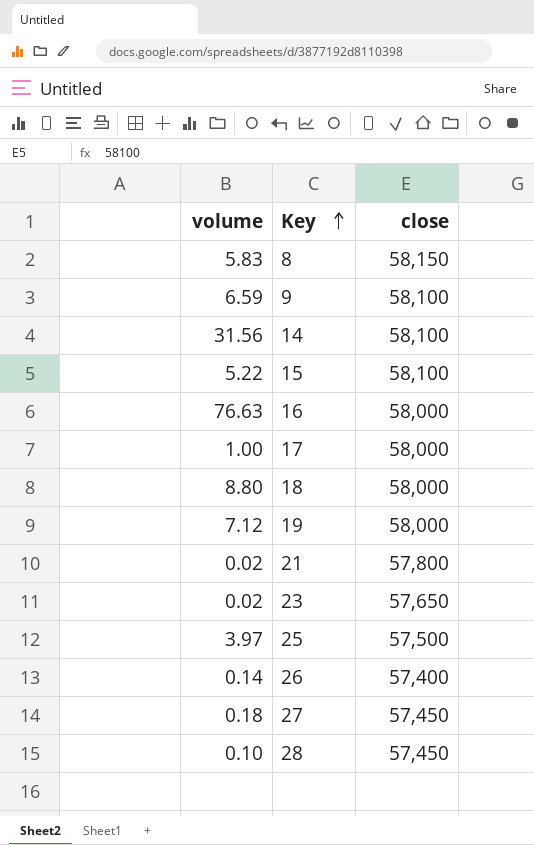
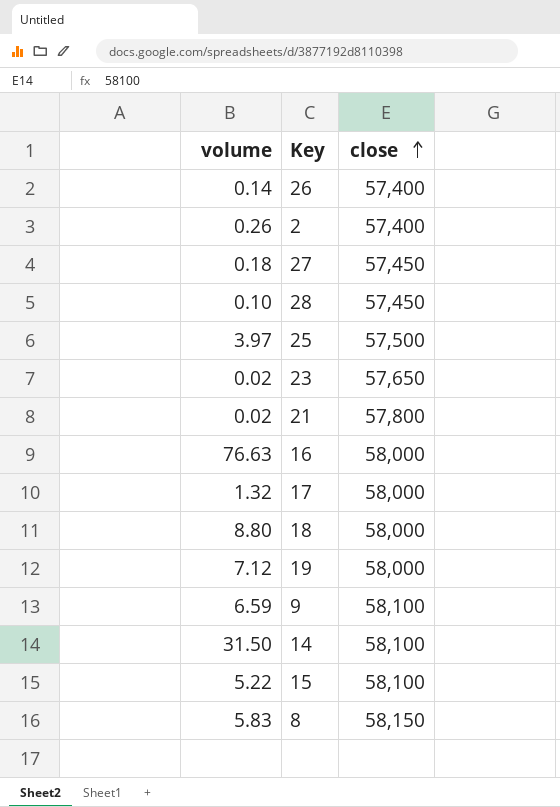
row order: Key ascending -> close ascending
row 2: none -> 0.26 | 57,400
17 | volume: 1.00 -> 1.32
14 | volume: 31.56 -> 31.50

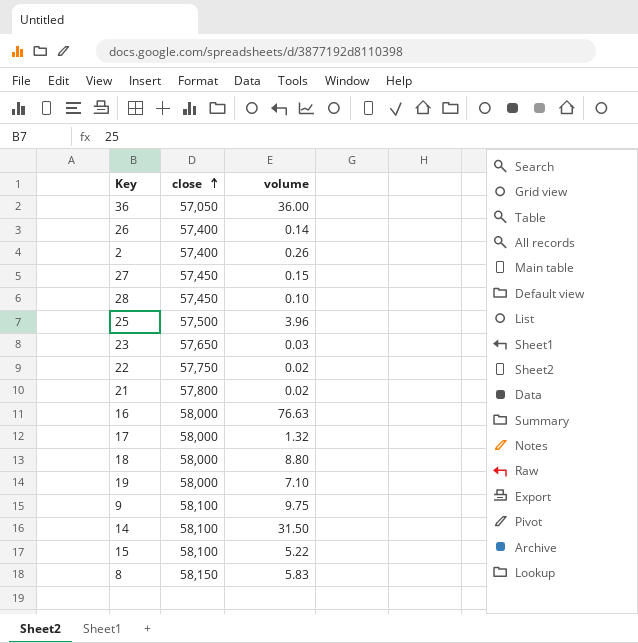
column volume | position: 1 -> 3
row 36: none -> 57,050 | 36.00
27 | volume: 0.18 -> 0.15
25 | volume: 3.97 -> 3.96
23 | volume: 0.02 -> 0.03
row 22: none -> 57,750 | 0.02
19 | volume: 7.12 -> 7.10
9 | volume: 6.59 -> 9.75

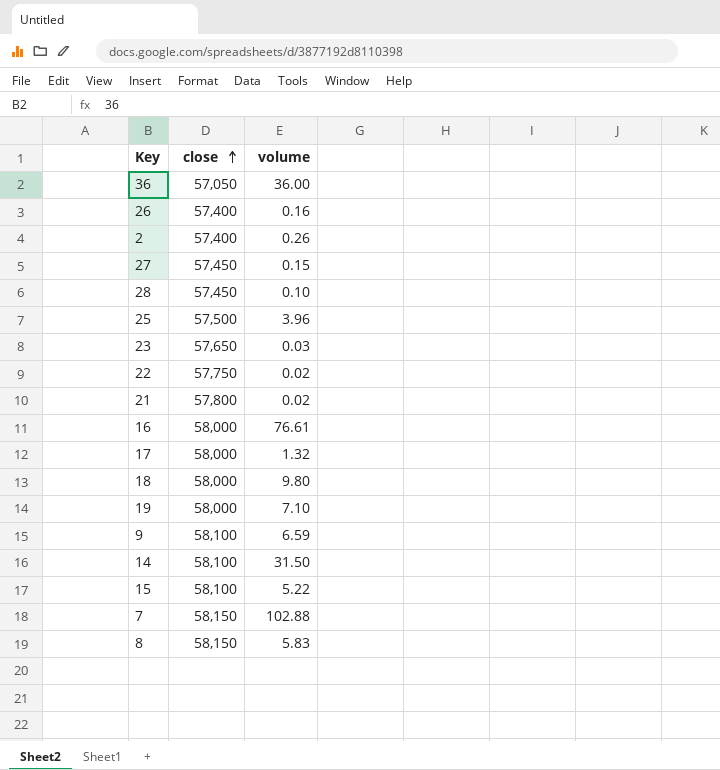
26 | volume: 0.14 -> 0.16
16 | volume: 76.63 -> 76.61
18 | volume: 8.80 -> 9.80
9 | volume: 9.75 -> 6.59
row 7: none -> 58,150 | 102.88

